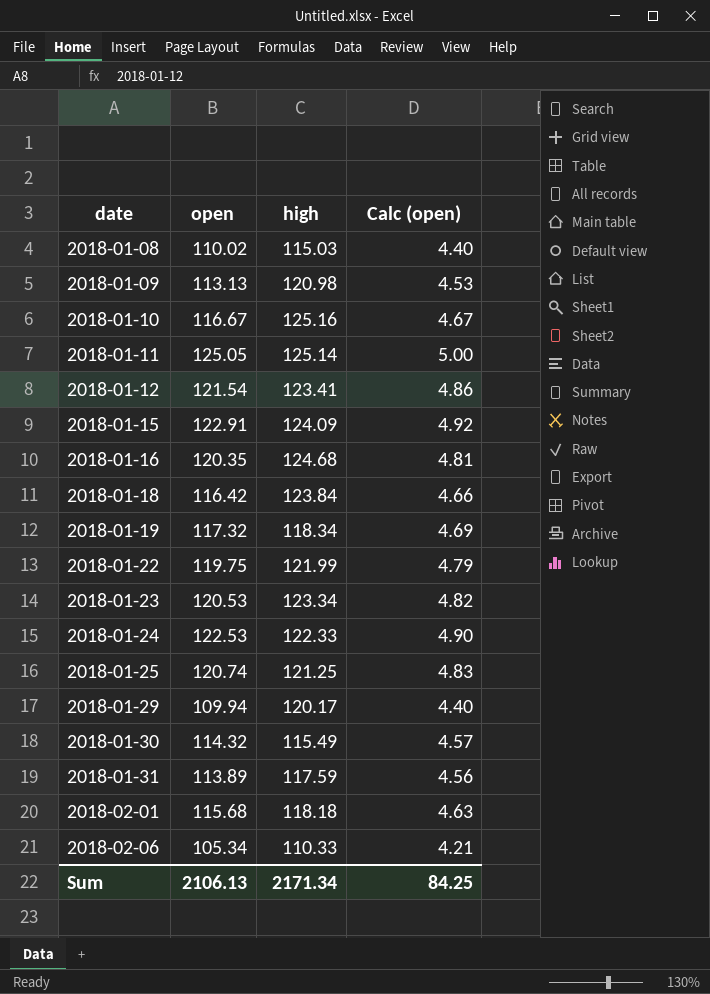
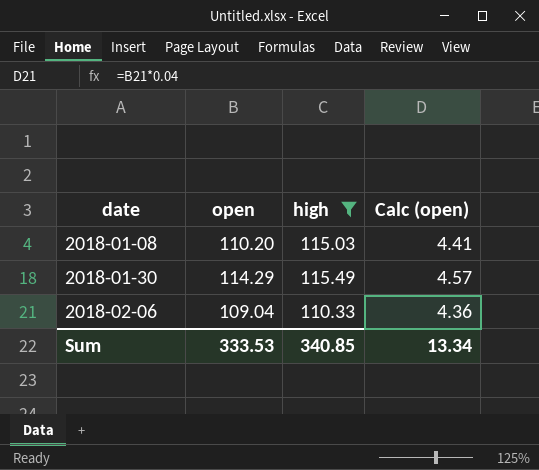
filter: none -> high <= 115.49
2018-01-08 | open: 110.02 -> 110.20
2018-01-08 | Calc (open): 4.40 -> 4.41
2018-01-30 | open: 114.32 -> 114.29
2018-02-06 | open: 105.34 -> 109.04
2018-02-06 | Calc (open): 4.21 -> 4.36
Sum | open: 2106.13 -> 333.53
Sum | high: 2171.34 -> 340.85
Sum | Calc (open): 84.25 -> 13.34

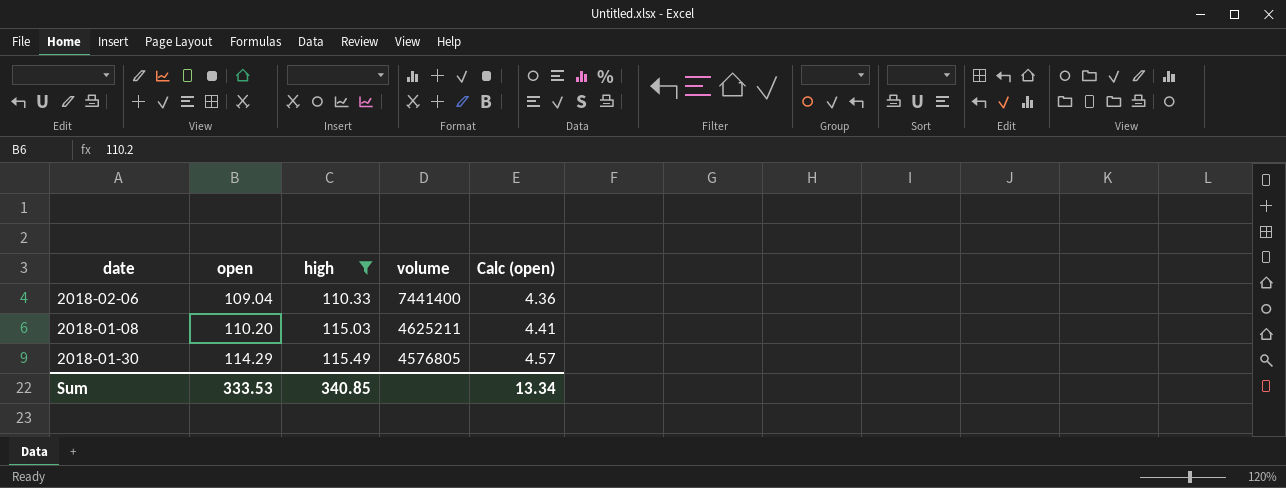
row order: date ascending -> open ascending
column volume | position: none -> 4

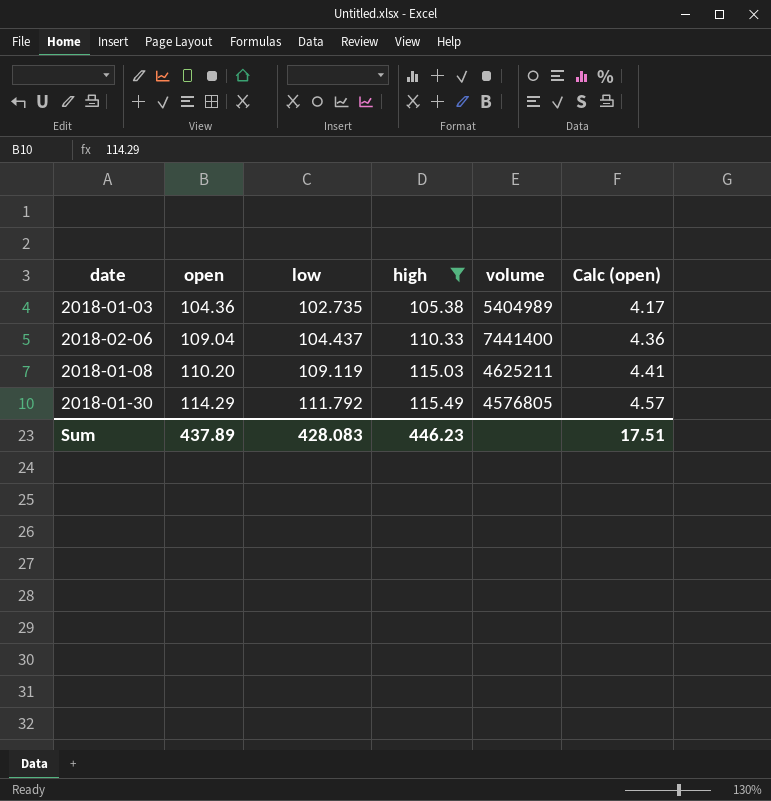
column low | position: none -> 3
row 2018-01-03: none -> 104.36 | 102.735 | 105.38 | 5404989 | 4.17
Sum | open: 333.53 -> 437.89
Sum | high: 340.85 -> 446.23
Sum | Calc (open): 13.34 -> 17.51

